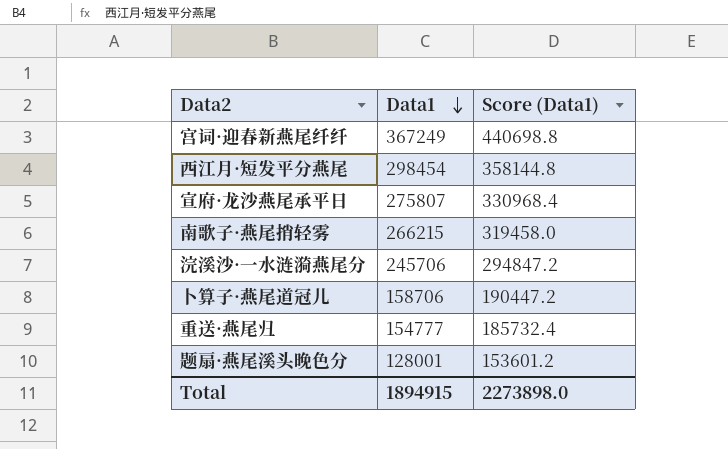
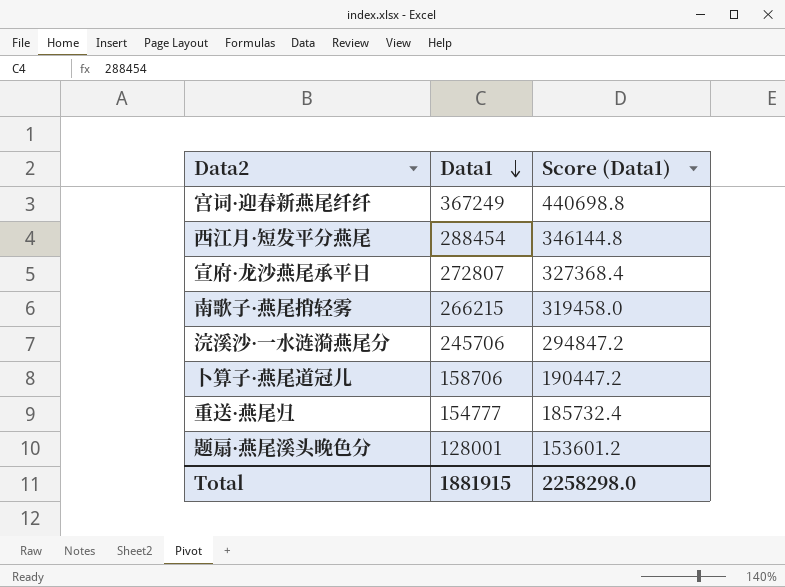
西江月·短发平分燕尾 | Data1: 298454 -> 288454
西江月·短发平分燕尾 | Score (Data1): 358144.8 -> 346144.8
宣府·龙沙燕尾承平日 | Data1: 275807 -> 272807
宣府·龙沙燕尾承平日 | Score (Data1): 330968.4 -> 327368.4
Total | Data1: 1894915 -> 1881915
Total | Score (Data1): 2273898.0 -> 2258298.0

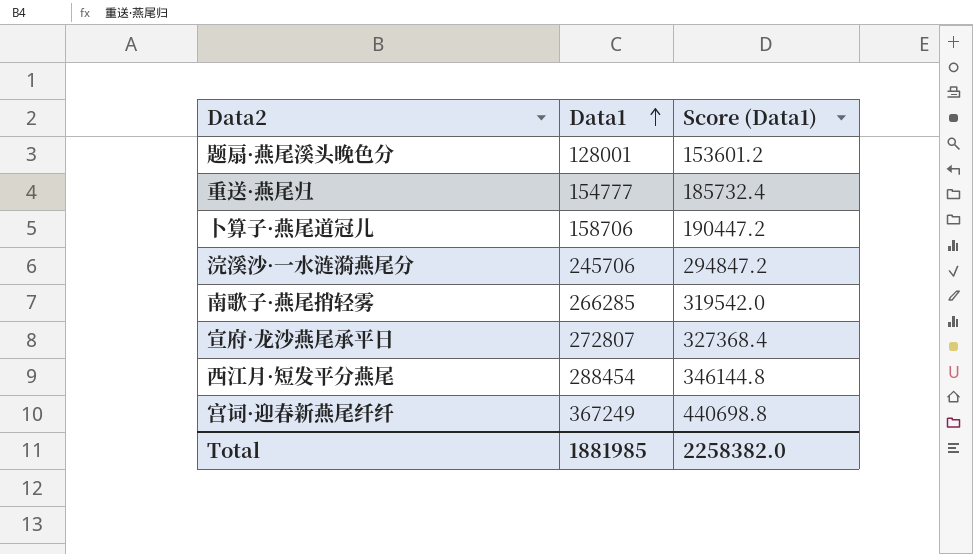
row order: Data1 descending -> Data1 ascending
南歌子·燕尾捎轻雾 | Data1: 266215 -> 266285
南歌子·燕尾捎轻雾 | Score (Data1): 319458.0 -> 319542.0
Total | Data1: 1881915 -> 1881985
Total | Score (Data1): 2258298.0 -> 2258382.0

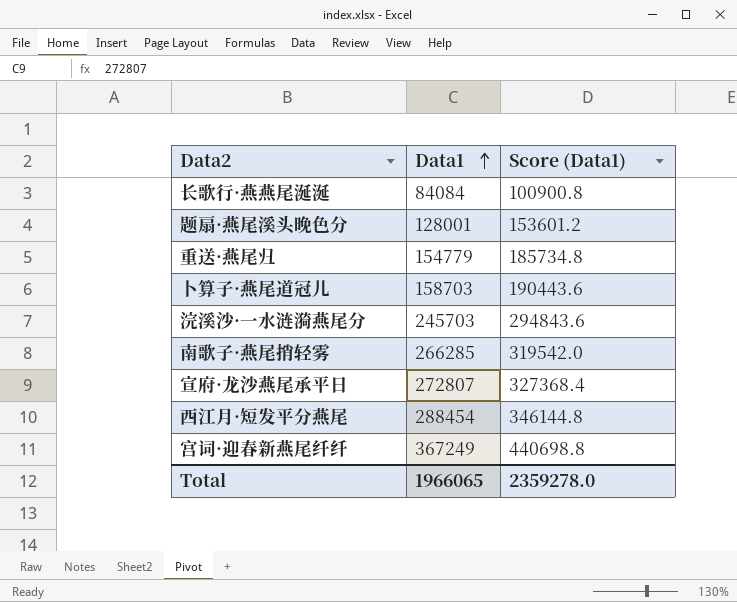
row 长歌行·燕燕尾涎涎: none -> 84084 | 100900.8
重送·燕尾归 | Data1: 154777 -> 154779
重送·燕尾归 | Score (Data1): 185732.4 -> 185734.8
卜算子·燕尾道冠儿 | Data1: 158706 -> 158703
卜算子·燕尾道冠儿 | Score (Data1): 190447.2 -> 190443.6
浣溪沙·一水涟漪燕尾分 | Data1: 245706 -> 245703
浣溪沙·一水涟漪燕尾分 | Score (Data1): 294847.2 -> 294843.6
Total | Data1: 1881985 -> 1966065
Total | Score (Data1): 2258382.0 -> 2359278.0

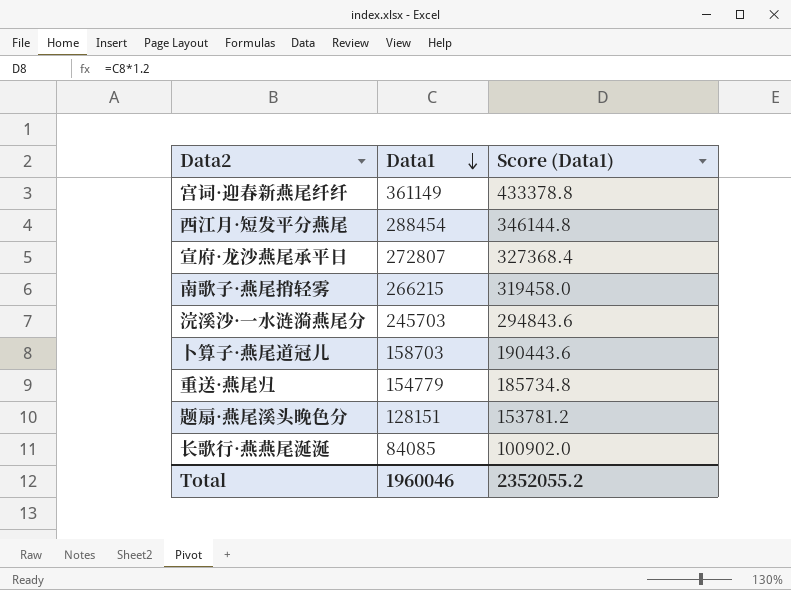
row order: Data1 ascending -> Data1 descending
宫词·迎春新燕尾纤纤 | Data1: 367249 -> 361149
宫词·迎春新燕尾纤纤 | Score (Data1): 440698.8 -> 433378.8
南歌子·燕尾捎轻雾 | Data1: 266285 -> 266215
南歌子·燕尾捎轻雾 | Score (Data1): 319542.0 -> 319458.0
题扇·燕尾溪头晚色分 | Data1: 128001 -> 128151
题扇·燕尾溪头晚色分 | Score (Data1): 153601.2 -> 153781.2
长歌行·燕燕尾涎涎 | Data1: 84084 -> 84085
长歌行·燕燕尾涎涎 | Score (Data1): 100900.8 -> 100902.0
Total | Data1: 1966065 -> 1960046
Total | Score (Data1): 2359278.0 -> 2352055.2

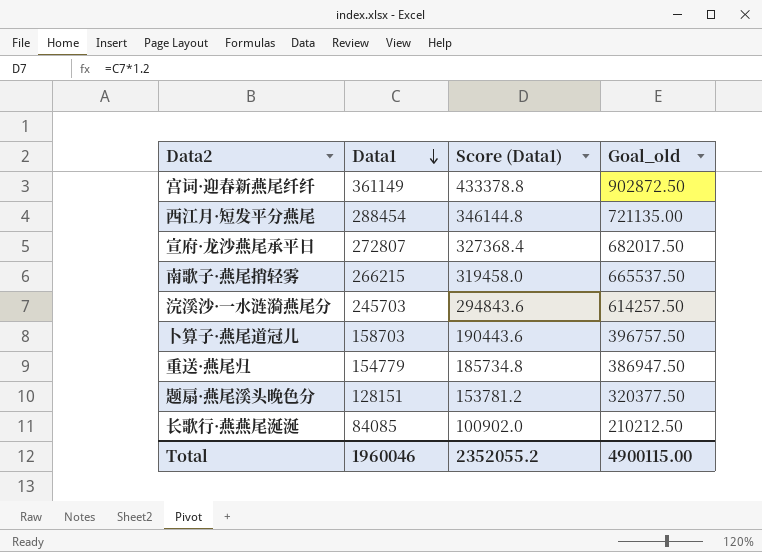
column Goal_old | formula: none -> [Data1] * 2.5

